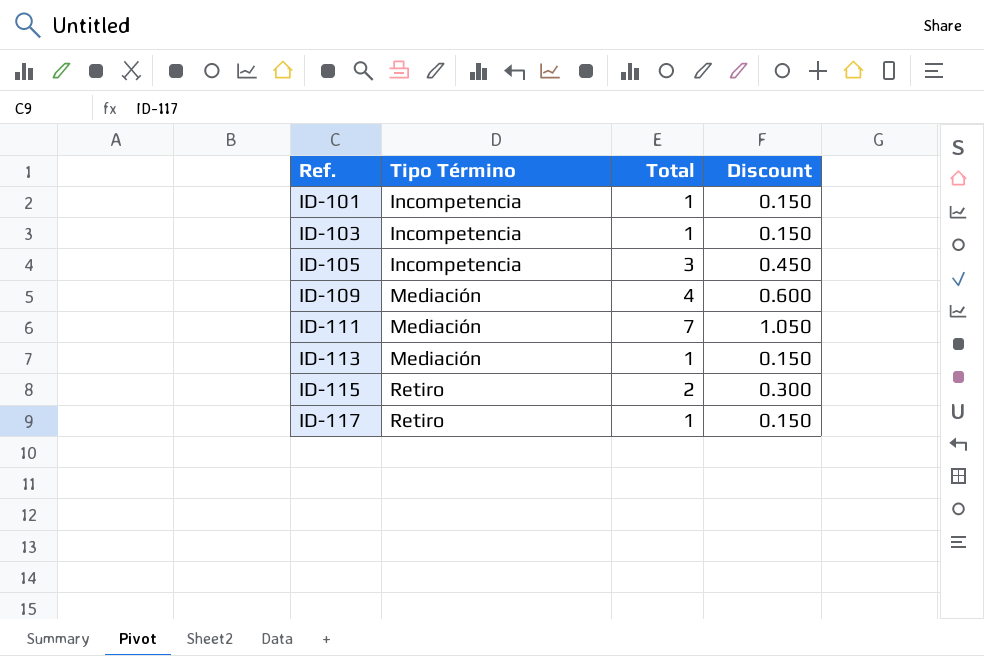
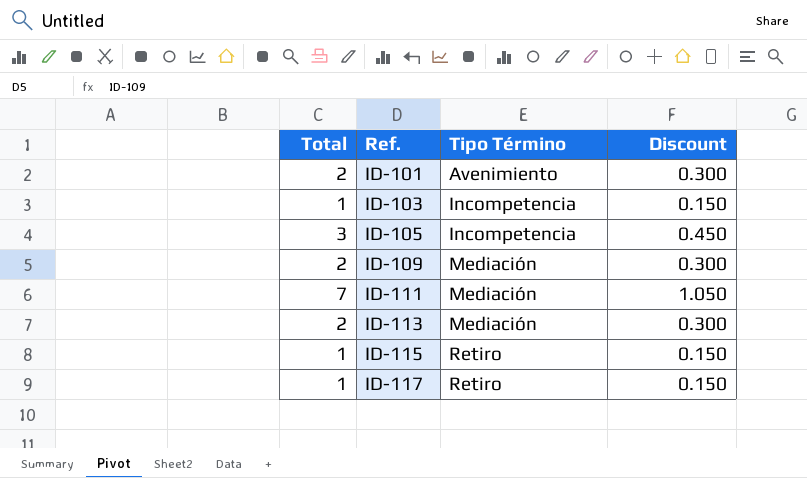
column Total | position: 3 -> 1
ID-101 | Total: 1 -> 2
ID-101 | Tipo Término: Incompetencia -> Avenimiento
ID-101 | Discount: 0.150 -> 0.300
ID-109 | Total: 4 -> 2
ID-109 | Discount: 0.600 -> 0.300
ID-113 | Total: 1 -> 2
ID-113 | Discount: 0.150 -> 0.300
ID-115 | Total: 2 -> 1
ID-115 | Discount: 0.300 -> 0.150

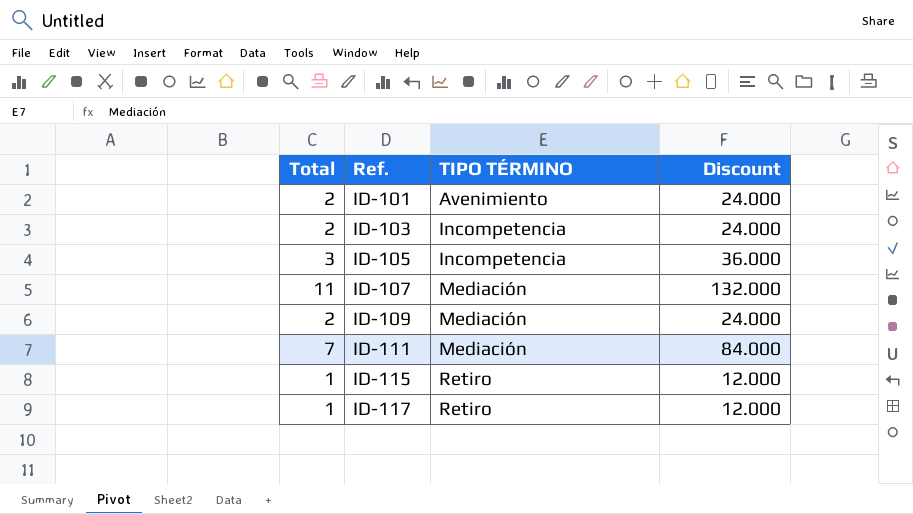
column name: Tipo Término -> TIPO TÉRMINO
column Discount | formula: [Total] * 0.15 -> [Total] * 12
row ID-113: 2 | Mediación | 0.300 -> none
ID-103 | Total: 1 -> 2
row ID-107: none -> 11 | Mediación | 132.000

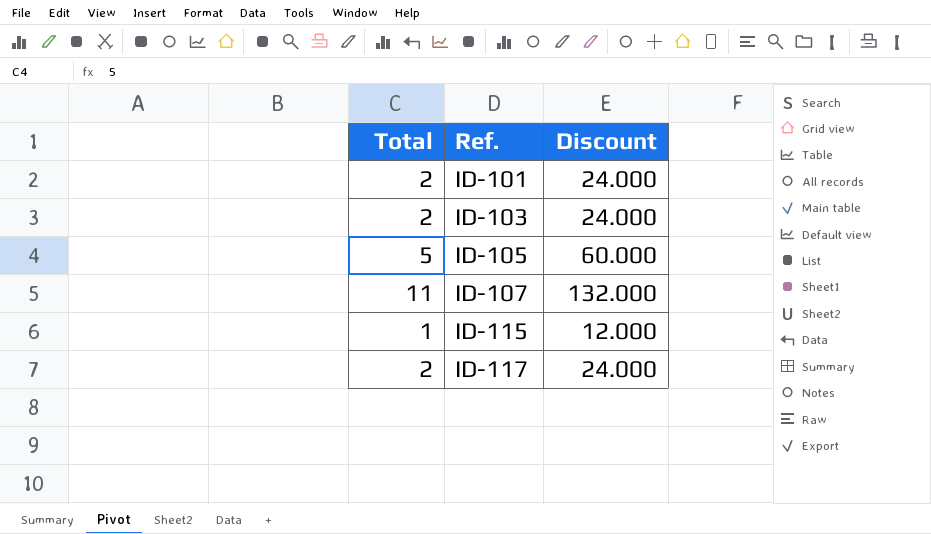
column TIPO TÉRMINO | position: 3 -> none
row ID-109: 2 | Mediación | 24.000 -> none
row ID-111: 7 | Mediación | 84.000 -> none
ID-105 | Total: 3 -> 5
ID-105 | Discount: 36.000 -> 60.000
ID-117 | Total: 1 -> 2
ID-117 | Discount: 12.000 -> 24.000

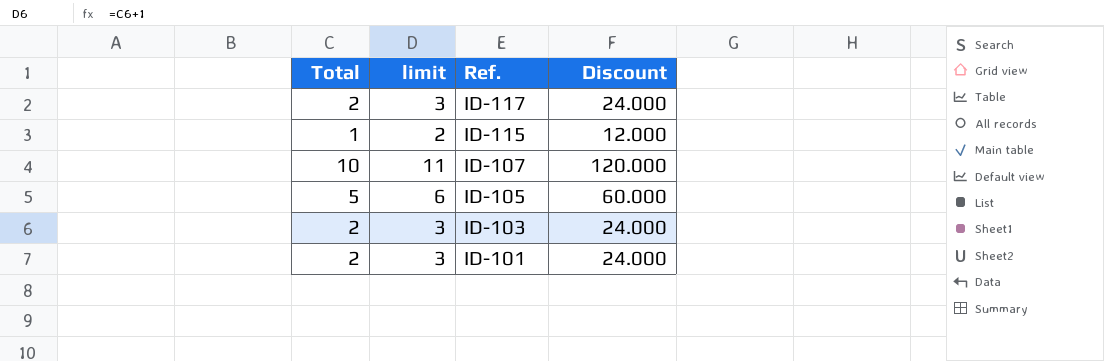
row order: Ref. ascending -> Ref. descending
column limit | formula: none -> [Total] + 1
ID-107 | Total: 11 -> 10
ID-107 | Discount: 132.000 -> 120.000

